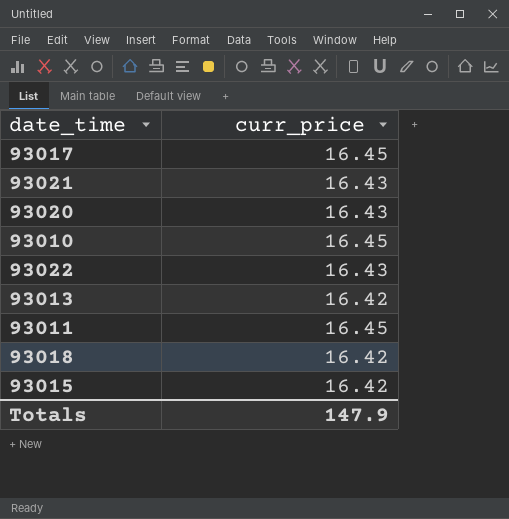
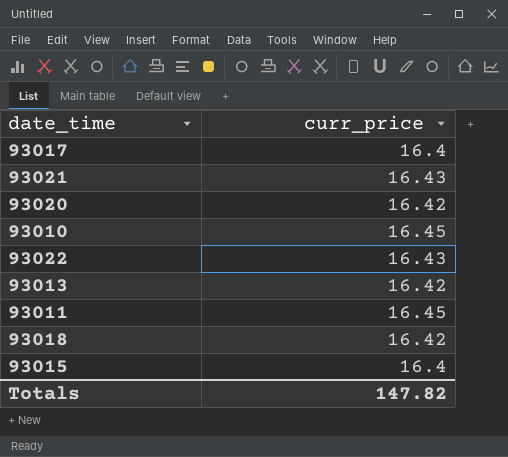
93017 | curr_price: 16.45 -> 16.4
93020 | curr_price: 16.43 -> 16.42
93015 | curr_price: 16.42 -> 16.4
Totals | curr_price: 147.9 -> 147.82

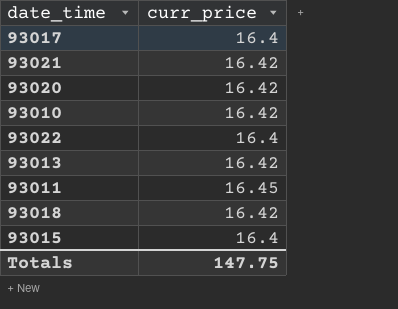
93021 | curr_price: 16.43 -> 16.42
93010 | curr_price: 16.45 -> 16.42
93022 | curr_price: 16.43 -> 16.4
Totals | curr_price: 147.82 -> 147.75

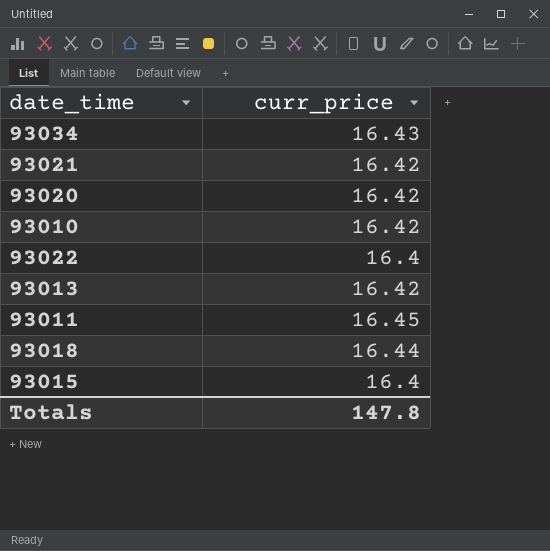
row 93017: 16.4 -> none
row 93034: none -> 16.43
93018 | curr_price: 16.42 -> 16.44
Totals | curr_price: 147.75 -> 147.8

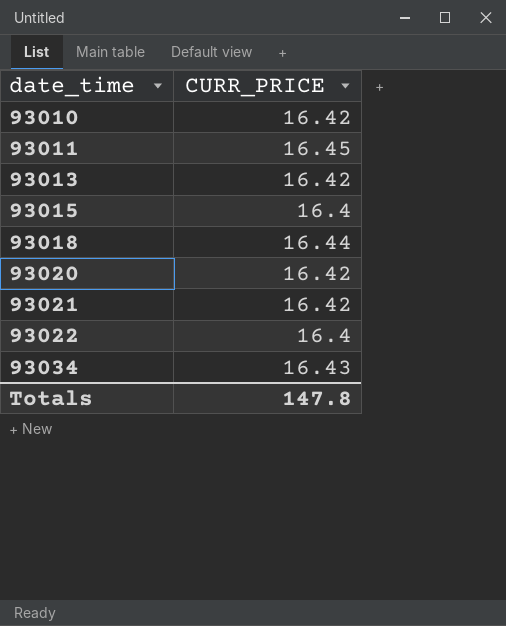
row order: none -> date_time ascending
column name: curr_price -> CURR_PRICE

